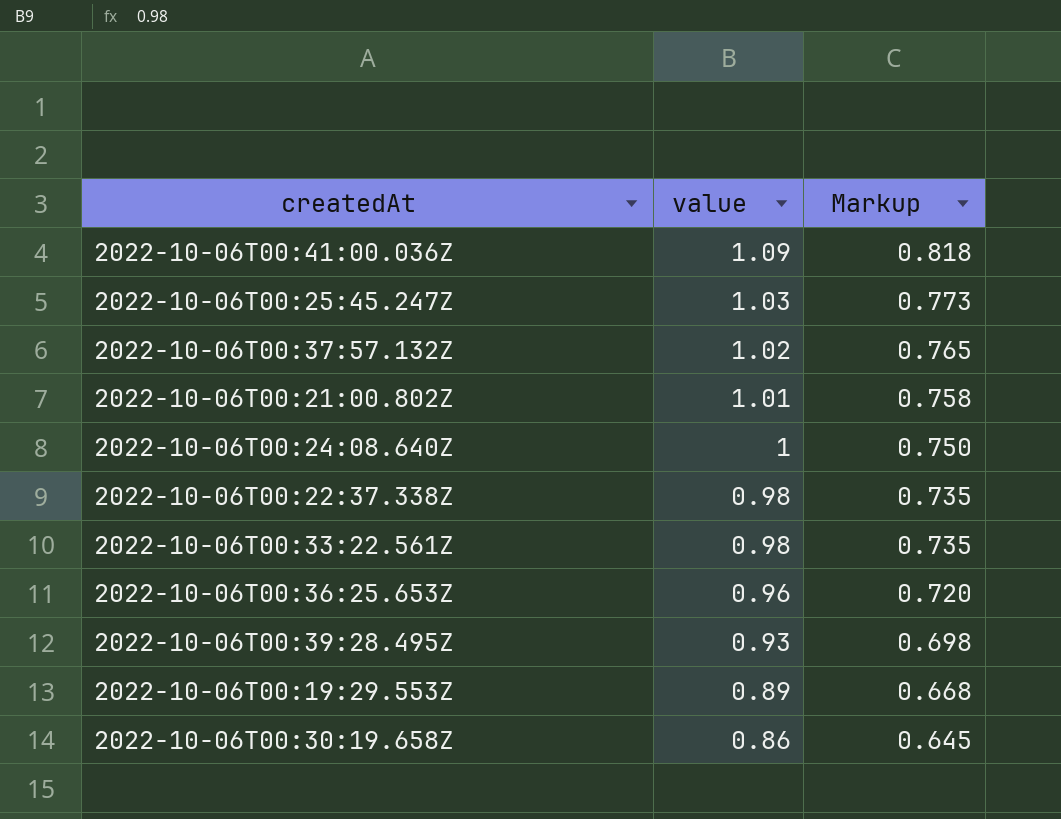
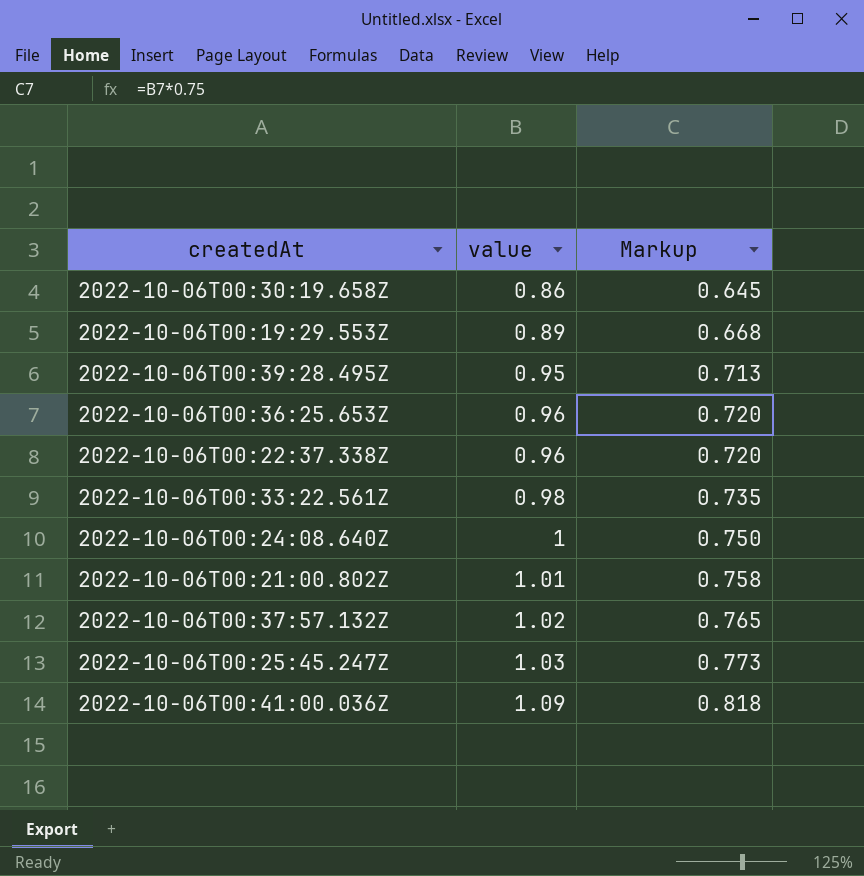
row order: value descending -> value ascending
2022-10-06T00:39:28.495Z | value: 0.93 -> 0.95
2022-10-06T00:39:28.495Z | Markup: 0.698 -> 0.713
2022-10-06T00:22:37.338Z | value: 0.98 -> 0.96
2022-10-06T00:22:37.338Z | Markup: 0.735 -> 0.720

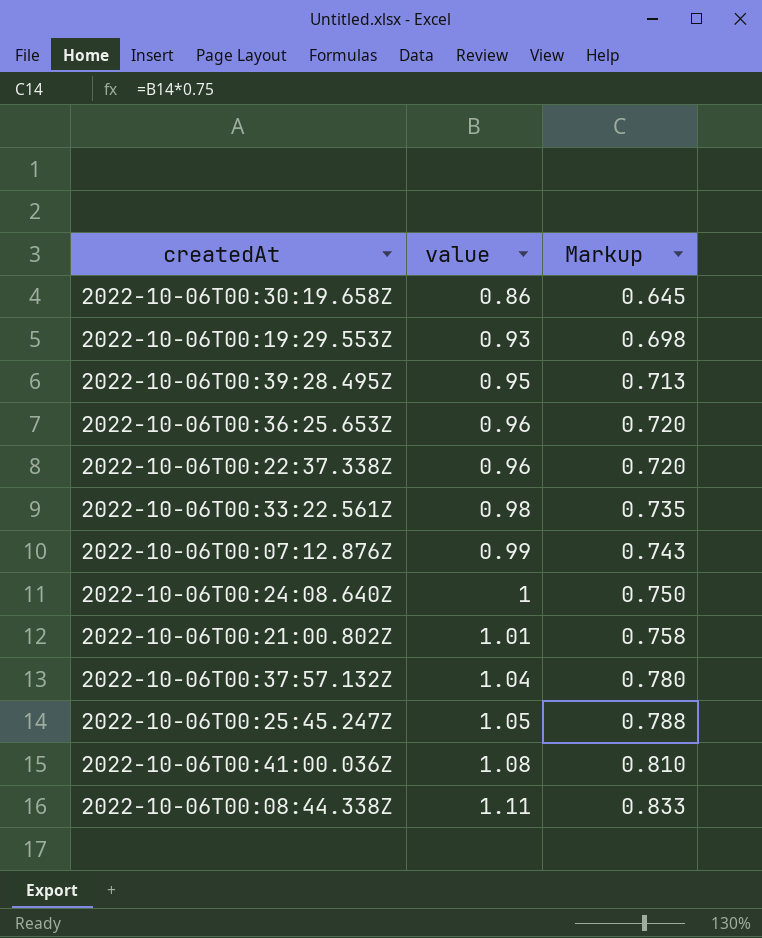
2022-10-06T00:19:29.553Z | value: 0.89 -> 0.93
2022-10-06T00:19:29.553Z | Markup: 0.668 -> 0.698
row 2022-10-06T00:07:12.876Z: none -> 0.99 | 0.743
2022-10-06T00:37:57.132Z | value: 1.02 -> 1.04
2022-10-06T00:37:57.132Z | Markup: 0.765 -> 0.780
2022-10-06T00:25:45.247Z | value: 1.03 -> 1.05
2022-10-06T00:25:45.247Z | Markup: 0.773 -> 0.788
2022-10-06T00:41:00.036Z | value: 1.09 -> 1.08
2022-10-06T00:41:00.036Z | Markup: 0.818 -> 0.810
row 2022-10-06T00:08:44.338Z: none -> 1.11 | 0.833

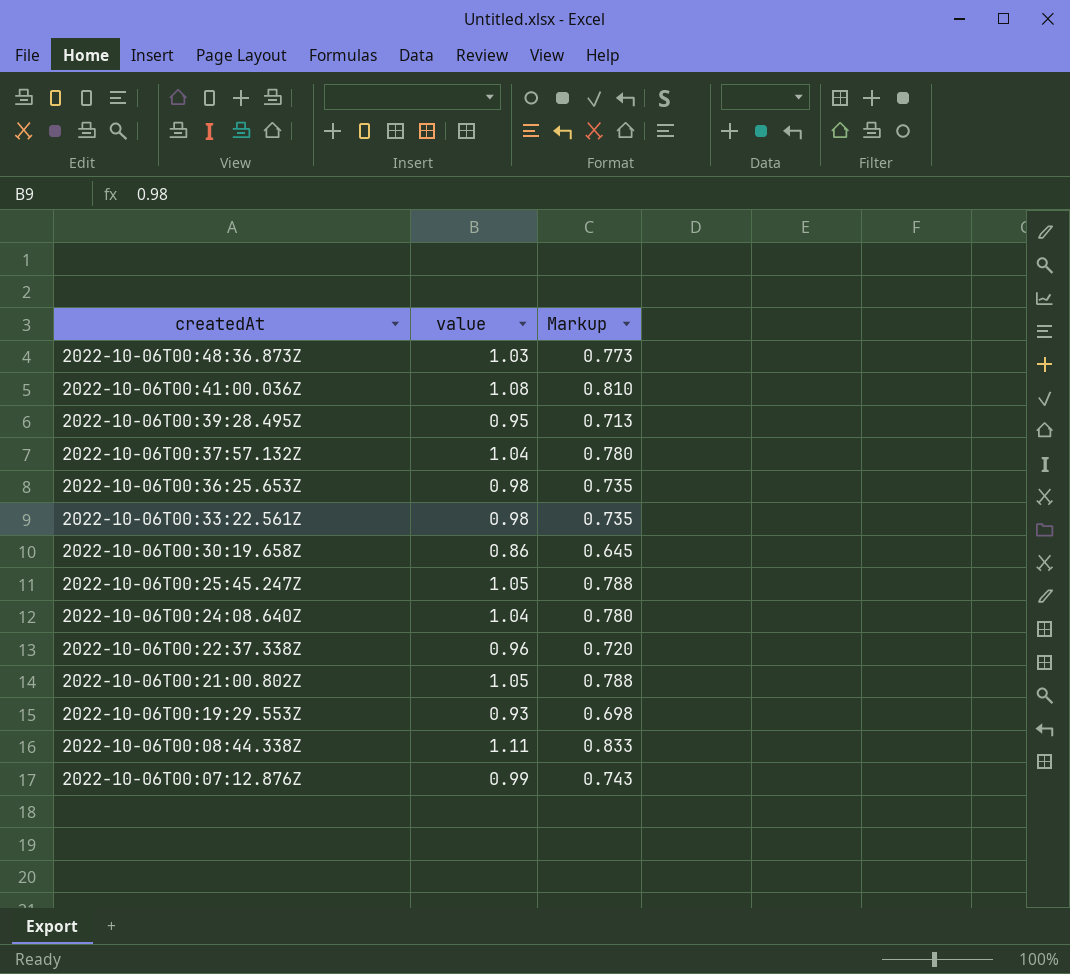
row order: value ascending -> createdAt descending
row 2022-10-06T00:48:36.873Z: none -> 1.03 | 0.773
2022-10-06T00:36:25.653Z | value: 0.96 -> 0.98
2022-10-06T00:36:25.653Z | Markup: 0.720 -> 0.735
2022-10-06T00:24:08.640Z | value: 1 -> 1.04
2022-10-06T00:24:08.640Z | Markup: 0.750 -> 0.780
2022-10-06T00:21:00.802Z | value: 1.01 -> 1.05
2022-10-06T00:21:00.802Z | Markup: 0.758 -> 0.788

